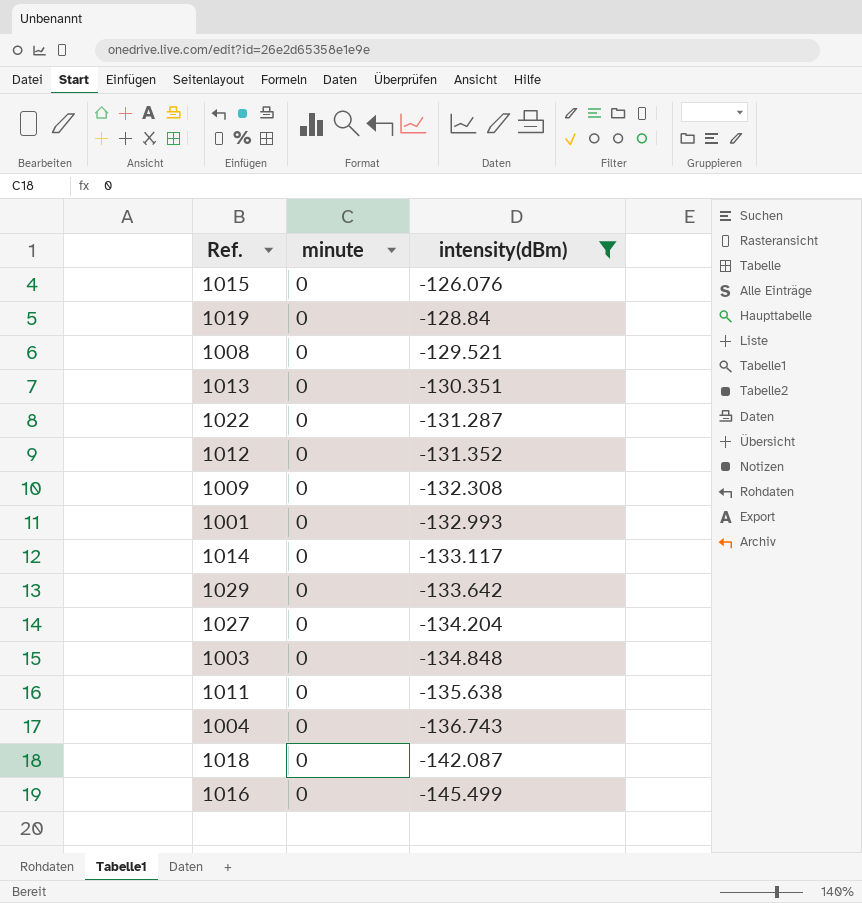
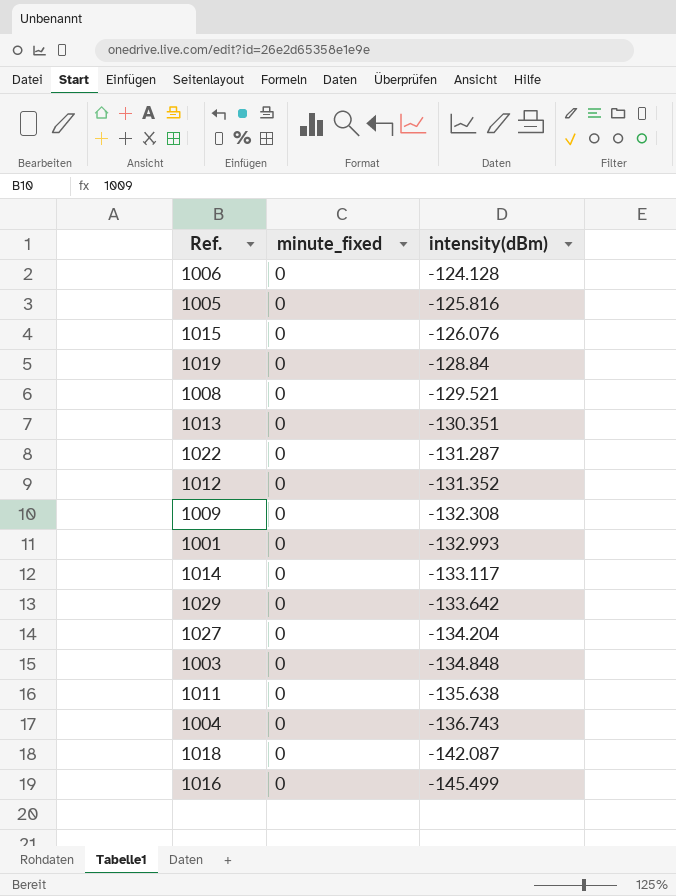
filter: intensity(dBm) <= -126.076 -> none
column name: minute -> minute_fixed

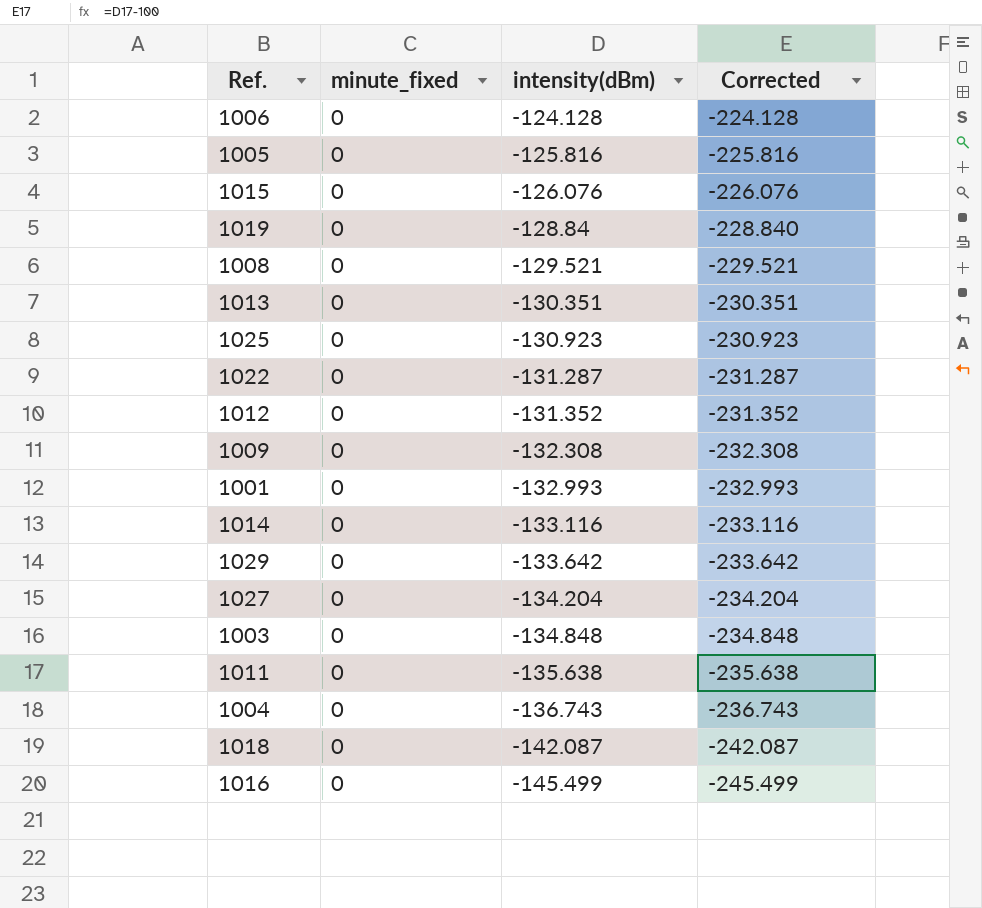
column Corrected | formula: none -> [intensity(dBm)] - 100
row 1025: none -> 0 | -130.923 | -230.923
1014 | intensity(dBm): -133.117 -> -133.116

